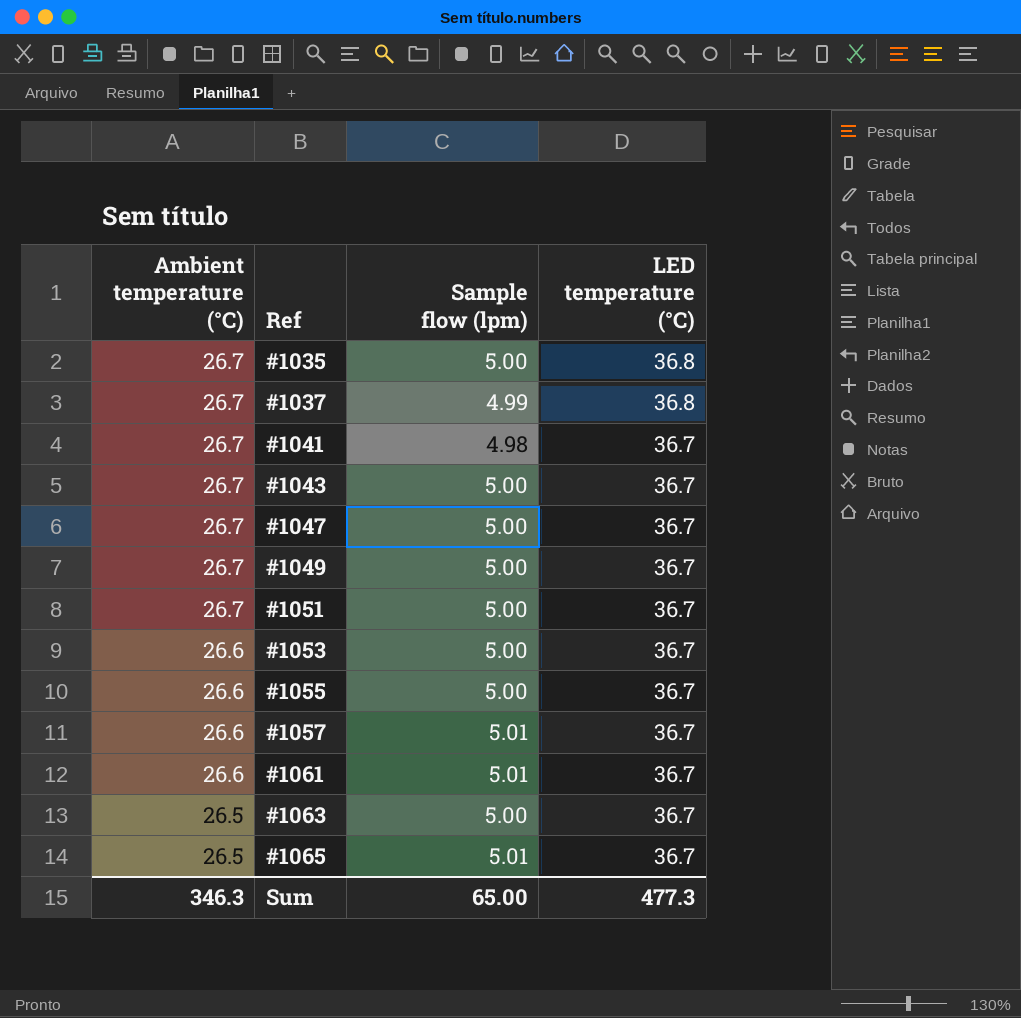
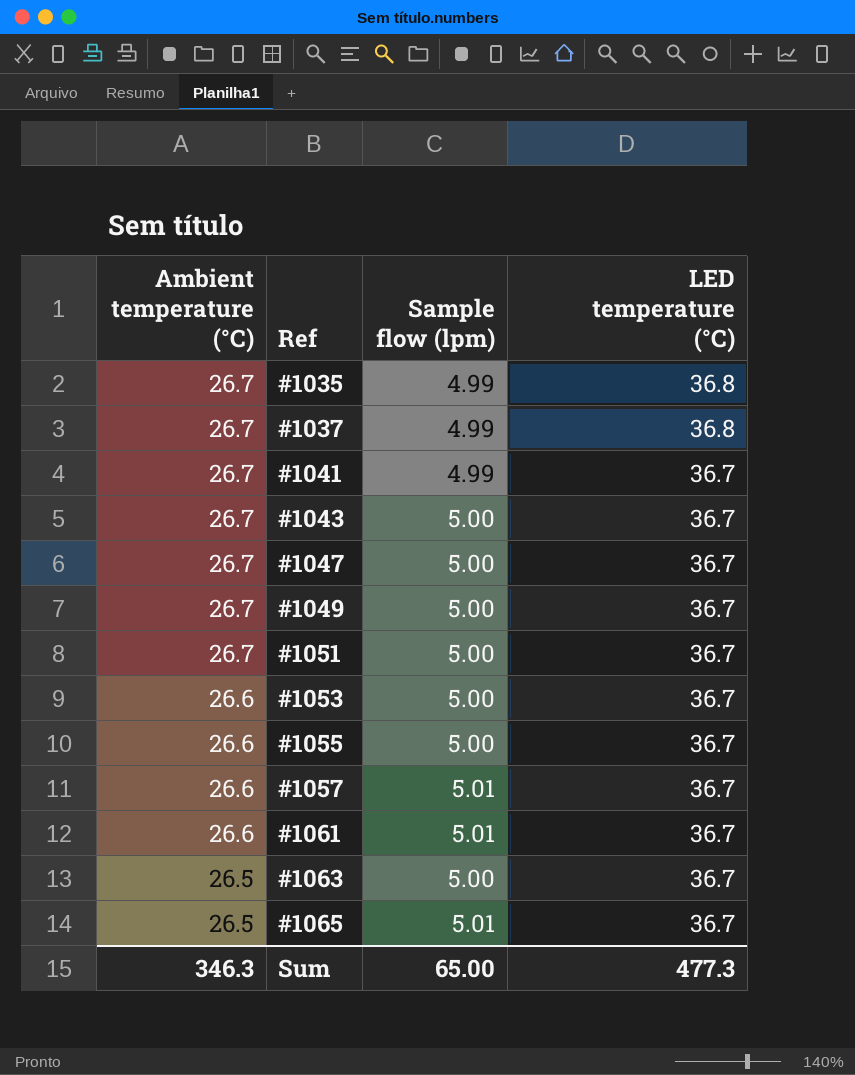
#1035 | Sample flow (lpm): 5.00 -> 4.99
#1041 | Sample flow (lpm): 4.98 -> 4.99

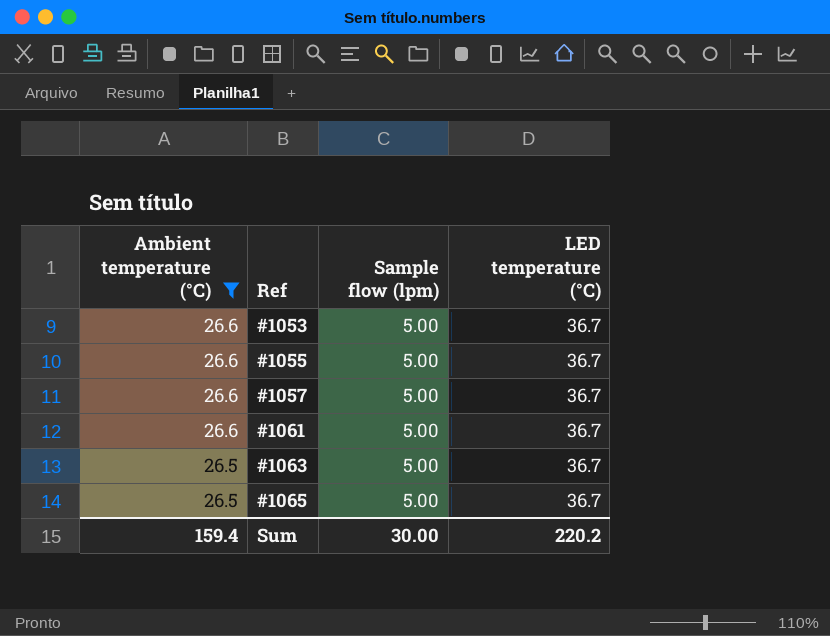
filter: none -> Ambient temperature (°C) != 26.7
#1057 | Sample flow (lpm): 5.01 -> 5.00
#1061 | Sample flow (lpm): 5.01 -> 5.00
#1065 | Sample flow (lpm): 5.01 -> 5.00
Sum | Ambient temperature (°C): 346.3 -> 159.4
Sum | Sample flow (lpm): 65.00 -> 30.00
Sum | LED temperature (°C): 477.3 -> 220.2

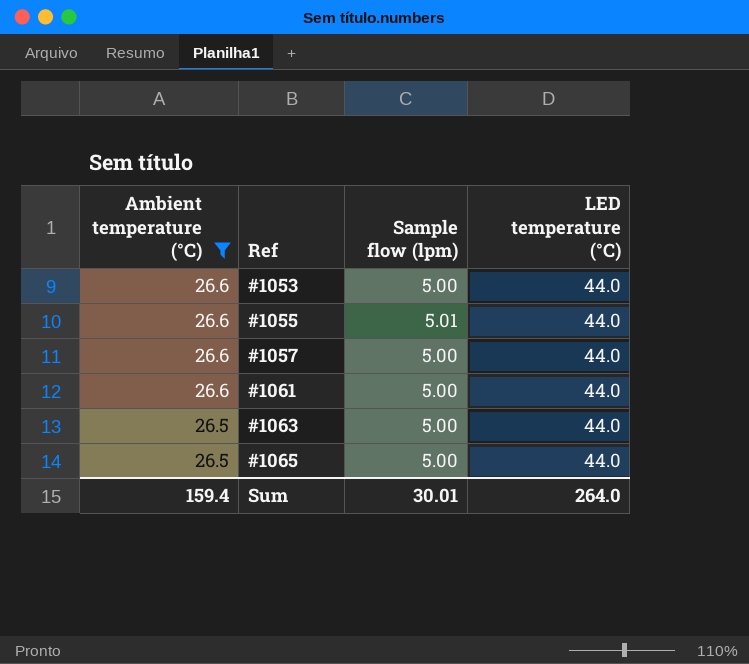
#1053 | LED temperature (°C): 36.7 -> 44.0
#1055 | Sample flow (lpm): 5.00 -> 5.01
#1055 | LED temperature (°C): 36.7 -> 44.0
#1057 | LED temperature (°C): 36.7 -> 44.0
#1061 | LED temperature (°C): 36.7 -> 44.0
#1063 | LED temperature (°C): 36.7 -> 44.0
#1065 | LED temperature (°C): 36.7 -> 44.0
Sum | Sample flow (lpm): 30.00 -> 30.01
Sum | LED temperature (°C): 220.2 -> 264.0

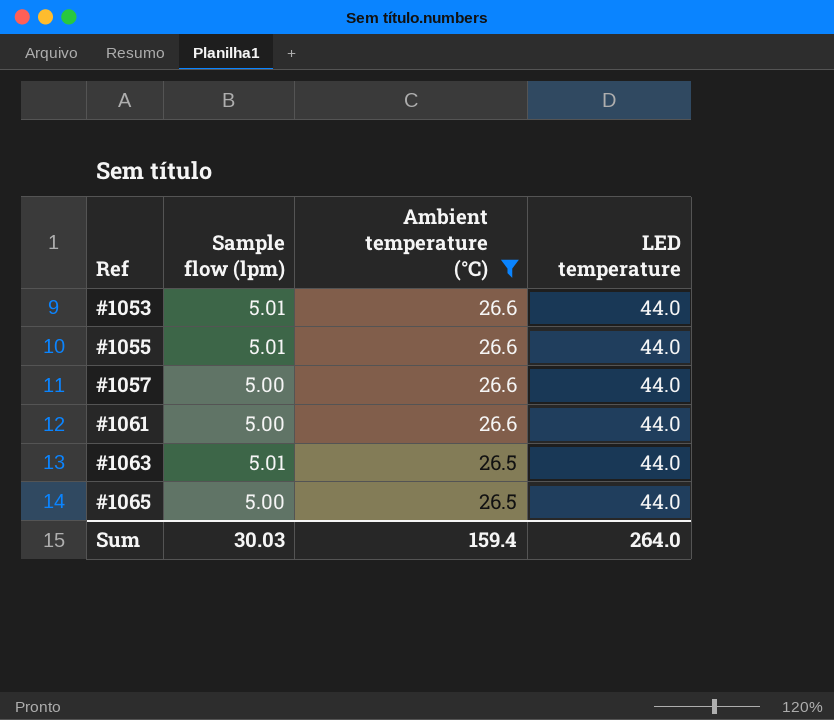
column Ambient temperature (°C) | position: 1 -> 3
column name: LED temperature (°C) -> LED temperature
#1053 | Sample flow (lpm): 5.00 -> 5.01
#1063 | Sample flow (lpm): 5.00 -> 5.01
Sum | Sample flow (lpm): 30.01 -> 30.03

